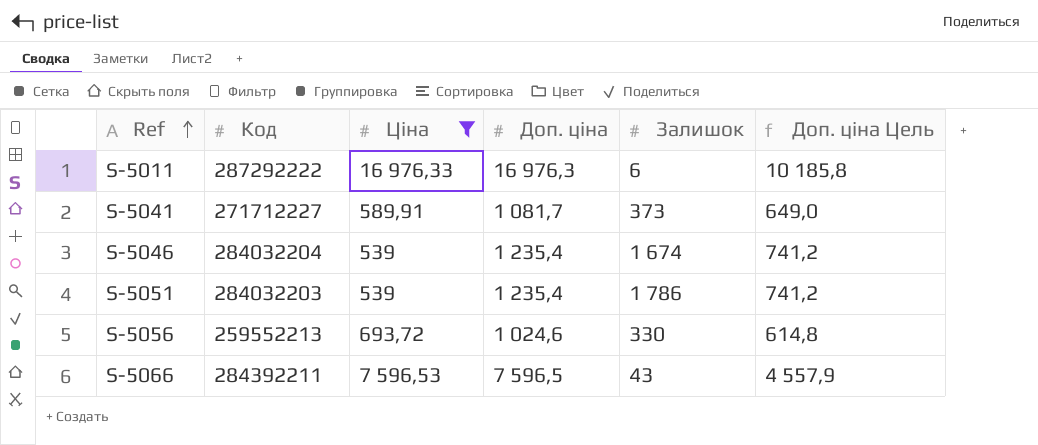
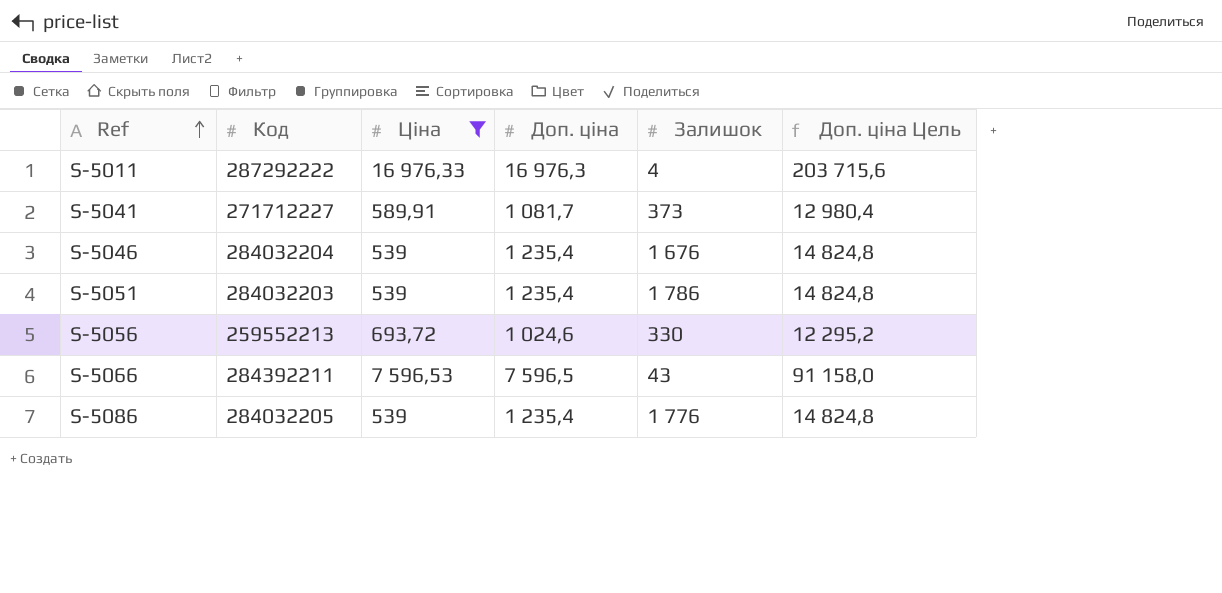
column Доп. ціна Цель | formula: [Доп. ціна] * 0,6 -> [Доп. ціна] * 12
S-5011 | Залишок: 6 -> 4
S-5046 | Залишок: 1 674 -> 1 676
row S-5086: none -> 284032205 | 539 | 1 235,4 | 1 776 | 14 824,8

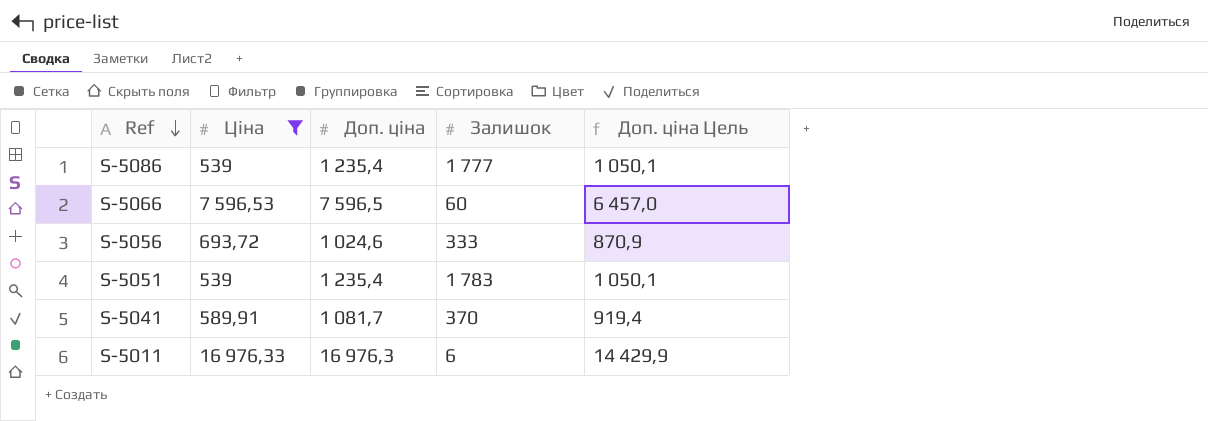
row order: Ref ascending -> Ref descending
column Код | position: 2 -> none
column Доп. ціна Цель | formula: [Доп. ціна] * 12 -> [Доп. ціна] * 0,85
row S-5046: 284032204 | 539 | 1 235,4 | 1 676 | 14 824,8 -> none
S-5086 | Залишок: 1 776 -> 1 777
S-5066 | Залишок: 43 -> 60
S-5056 | Залишок: 330 -> 333
S-5051 | Залишок: 1 786 -> 1 783
S-5041 | Залишок: 373 -> 370
S-5011 | Залишок: 4 -> 6

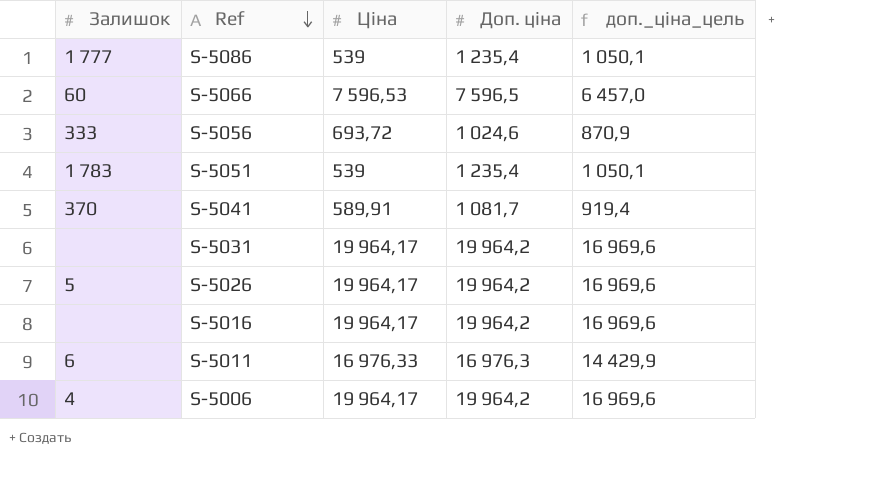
filter: Ціна != 19 964,17 -> none
column Залишок | position: 4 -> 1
column name: Доп. ціна Цель -> доп._ціна_цель

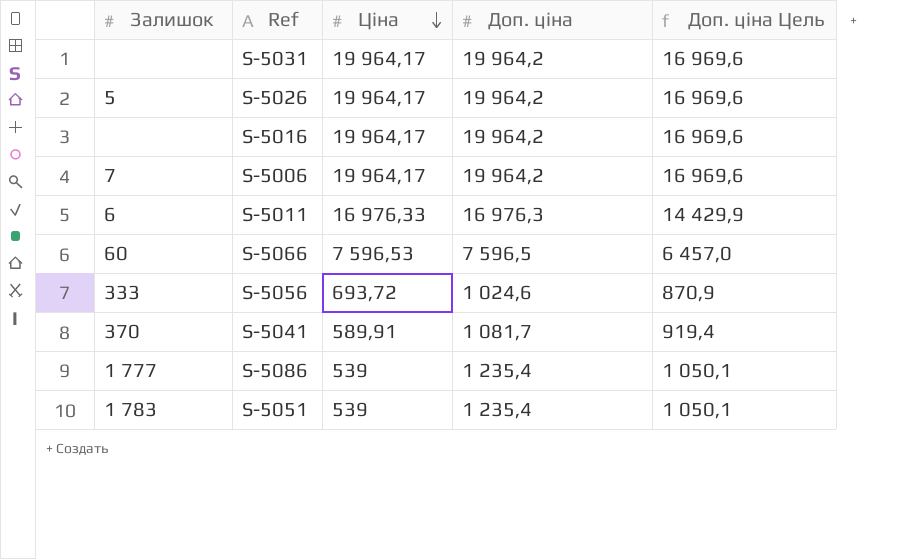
row order: Ref descending -> Ціна descending
column name: доп._ціна_цель -> Доп. ціна Цель
S-5006 | Залишок: 4 -> 7

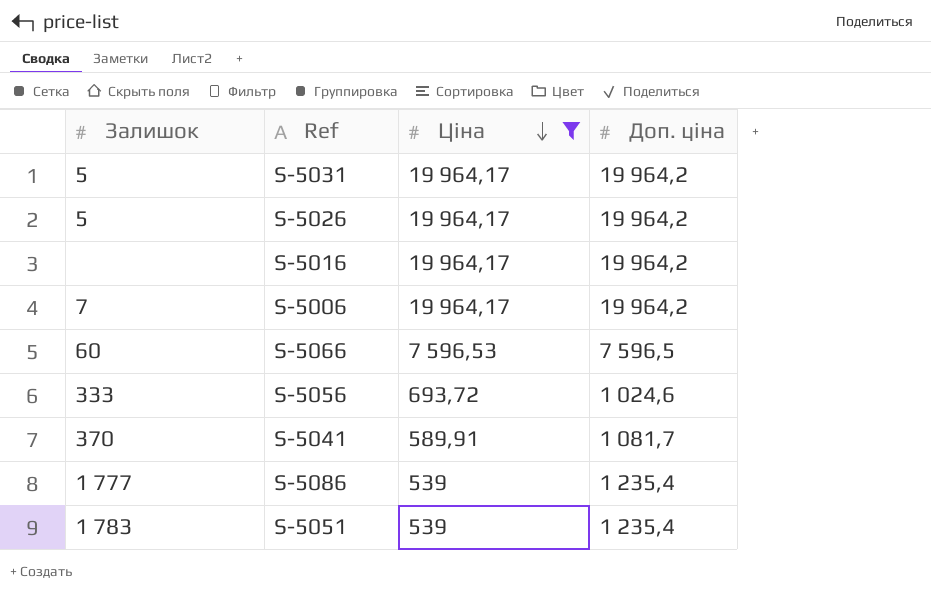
filter: none -> Ціна != 16 976,33
column Доп. ціна Цель | formula: [Доп. ціна] * 0,85 -> none
S-5031 | Залишок: none -> 5

